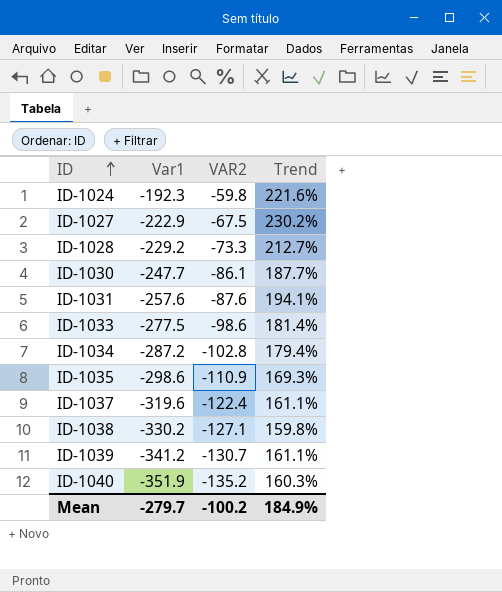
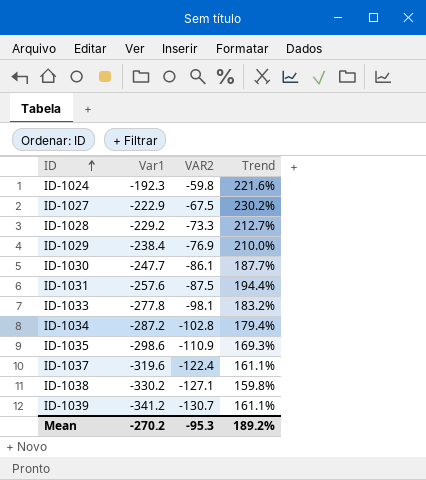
row ID-1040: -351.9 | -135.2 | 160.3% -> none
row ID-1029: none -> -238.4 | -76.9 | 210.0%
ID-1031 | VAR2: -87.6 -> -87.5
ID-1031 | Trend: 194.1% -> 194.4%
ID-1033 | Var1: -277.5 -> -277.8
ID-1033 | VAR2: -98.6 -> -98.1
ID-1033 | Trend: 181.4% -> 183.2%
Mean | Var1: -279.7 -> -270.2
Mean | VAR2: -100.2 -> -95.3
Mean | Trend: 184.9% -> 189.2%

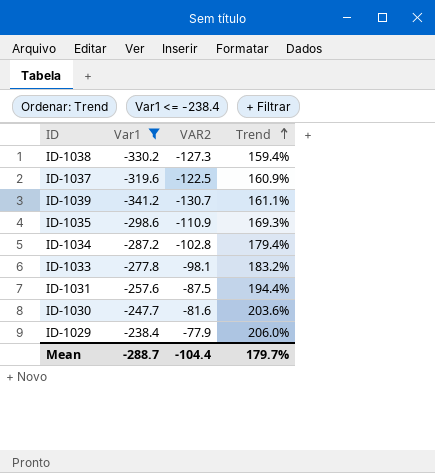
filter: none -> Var1 <= -238.4
row order: ID ascending -> Trend ascending
ID-1038 | VAR2: -127.1 -> -127.3
ID-1038 | Trend: 159.8% -> 159.4%
ID-1037 | VAR2: -122.4 -> -122.5
ID-1037 | Trend: 161.1% -> 160.9%
ID-1030 | VAR2: -86.1 -> -81.6
ID-1030 | Trend: 187.7% -> 203.6%
ID-1029 | VAR2: -76.9 -> -77.9
ID-1029 | Trend: 210.0% -> 206.0%
Mean | Var1: -270.2 -> -288.7
Mean | VAR2: -95.3 -> -104.4
Mean | Trend: 189.2% -> 179.7%

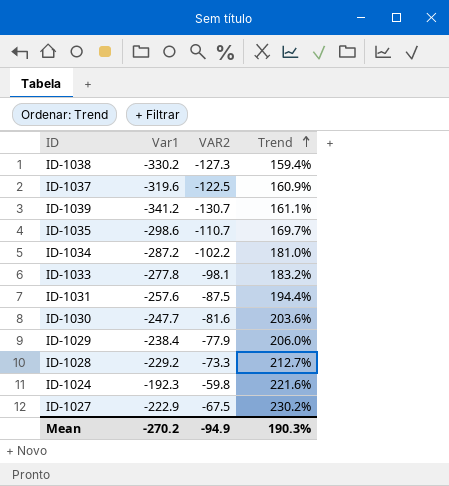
filter: Var1 <= -238.4 -> none
ID-1035 | VAR2: -110.9 -> -110.7
ID-1035 | Trend: 169.3% -> 169.7%
ID-1034 | VAR2: -102.8 -> -102.2
ID-1034 | Trend: 179.4% -> 181.0%
Mean | Var1: -288.7 -> -270.2
Mean | VAR2: -104.4 -> -94.9
Mean | Trend: 179.7% -> 190.3%

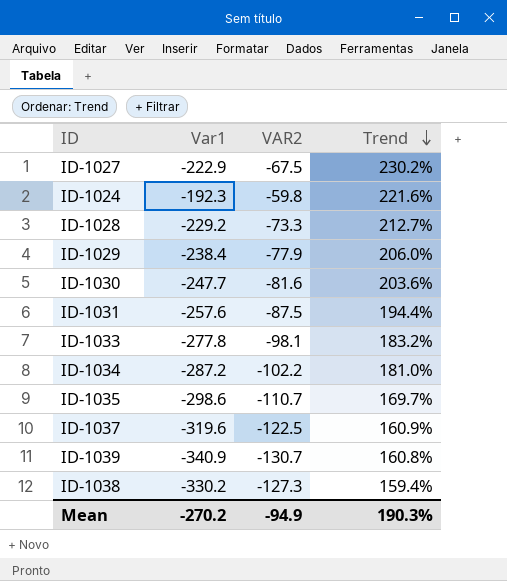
row order: Trend ascending -> Trend descending
ID-1039 | Var1: -341.2 -> -340.9
ID-1039 | Trend: 161.1% -> 160.8%

